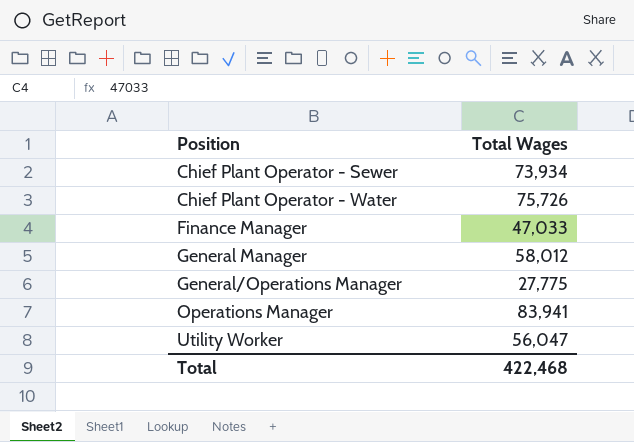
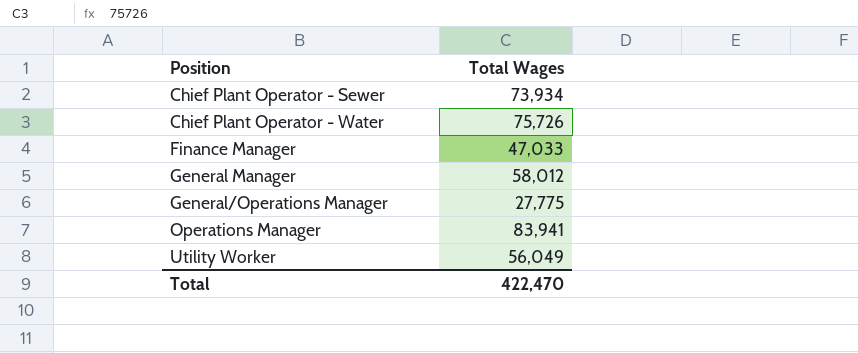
Utility Worker | Total Wages: 56,047 -> 56,049
Total | Total Wages: 422,468 -> 422,470

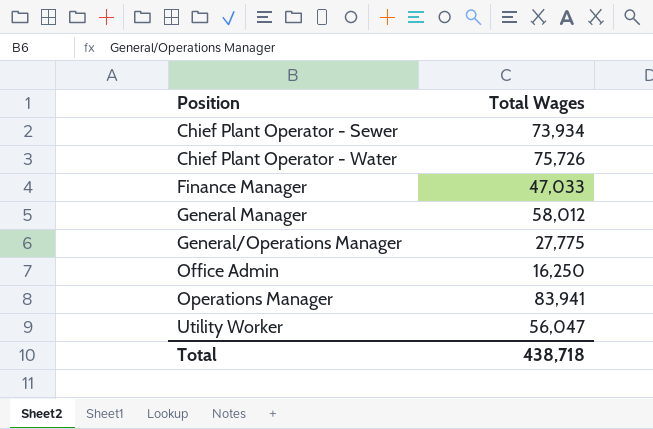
row Office Admin: none -> 16,250
Utility Worker | Total Wages: 56,049 -> 56,047
Total | Total Wages: 422,470 -> 438,718

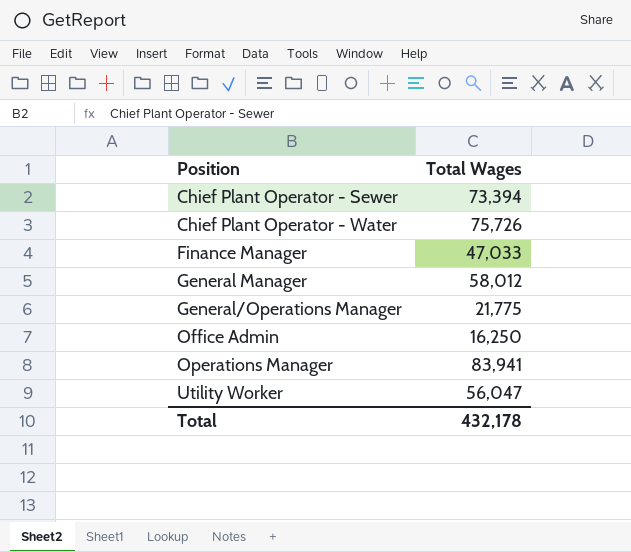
Chief Plant Operator - Sewer | Total Wages: 73,934 -> 73,394
General/Operations Manager | Total Wages: 27,775 -> 21,775
Total | Total Wages: 438,718 -> 432,178

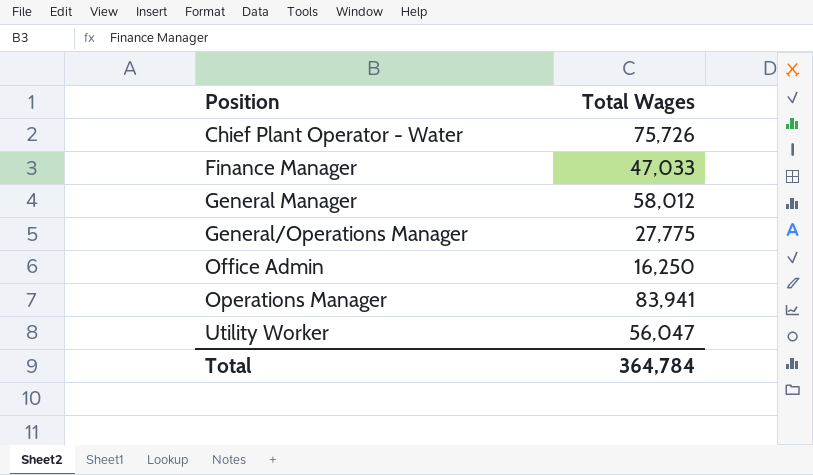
row Chief Plant Operator - Sewer: 73,394 -> none
General/Operations Manager | Total Wages: 21,775 -> 27,775
Total | Total Wages: 432,178 -> 364,784

